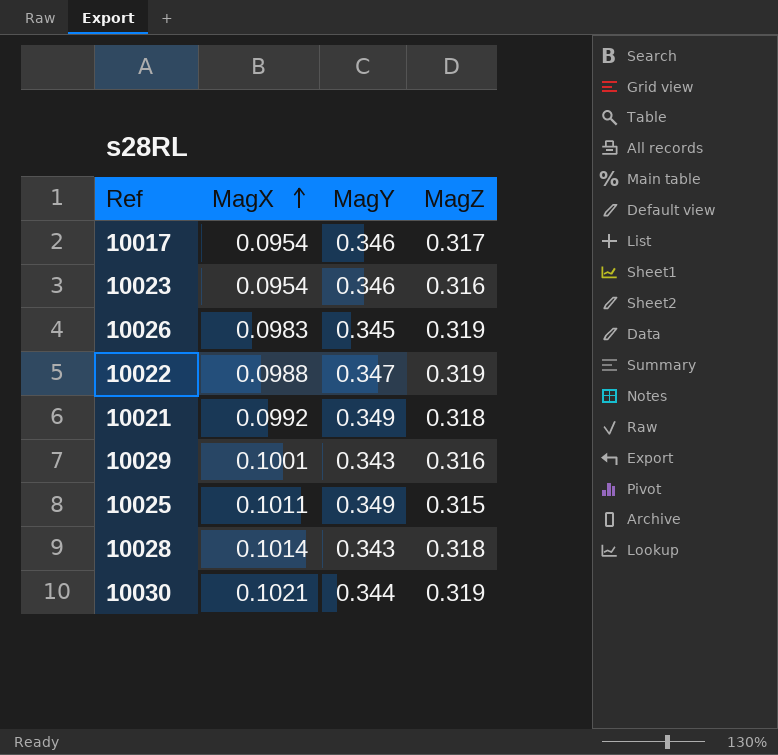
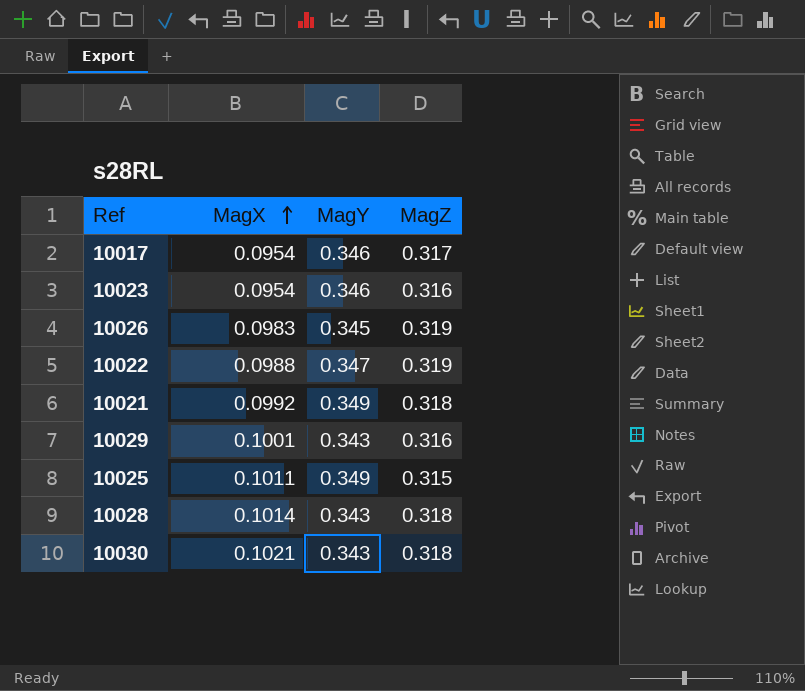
10030 | MagY: 0.344 -> 0.343
10030 | MagZ: 0.319 -> 0.318

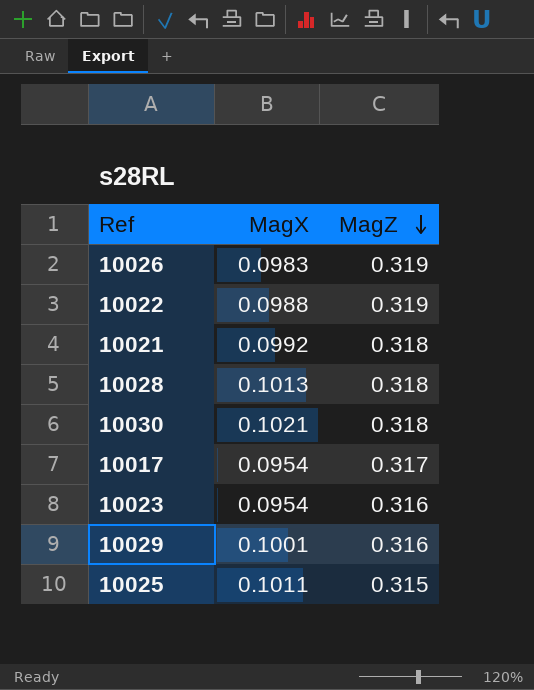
row order: MagX ascending -> MagZ descending
column MagY | position: 3 -> none
10028 | MagX: 0.1014 -> 0.1013

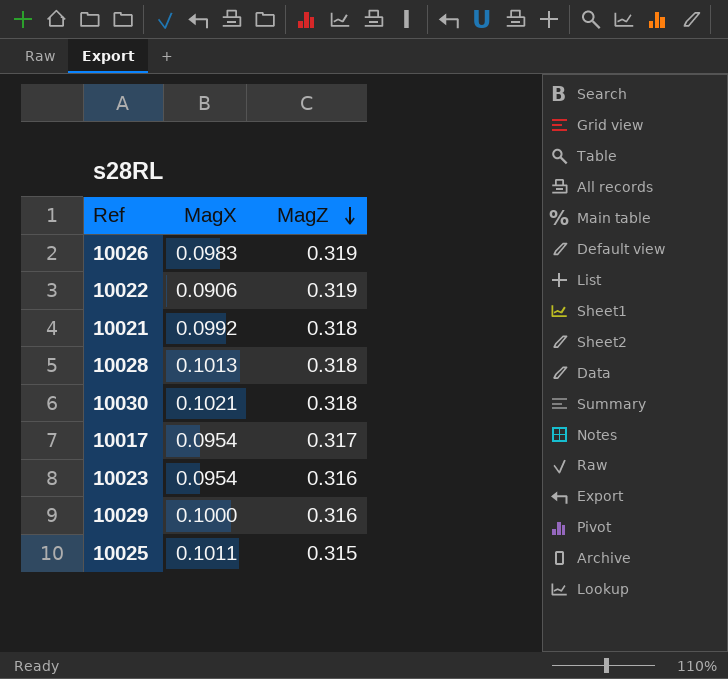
10022 | MagX: 0.0988 -> 0.0906
10029 | MagX: 0.1001 -> 0.1000

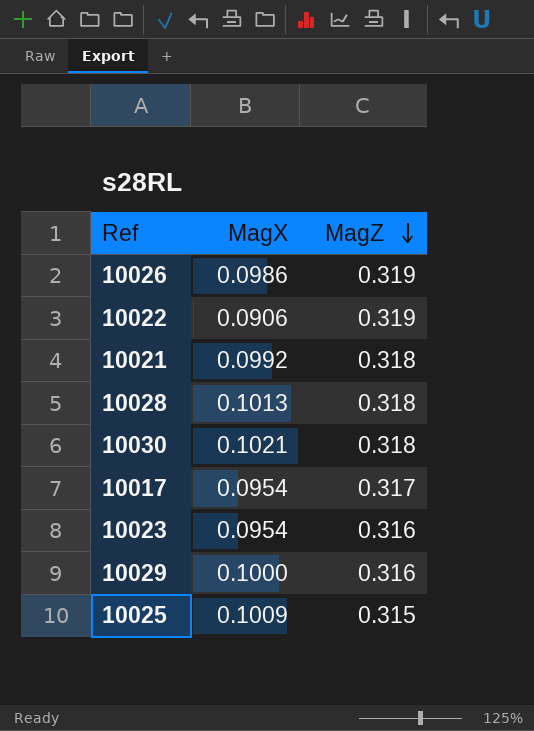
10026 | MagX: 0.0983 -> 0.0986
10025 | MagX: 0.1011 -> 0.1009

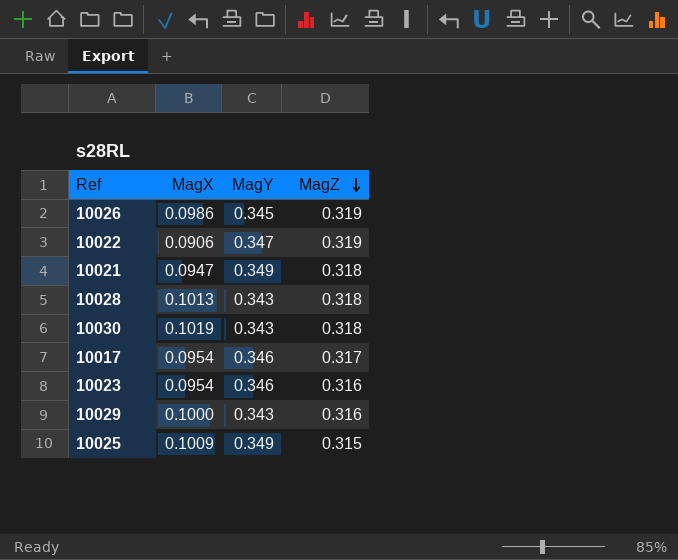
column MagY | position: none -> 3
10021 | MagX: 0.0992 -> 0.0947
10030 | MagX: 0.1021 -> 0.1019

